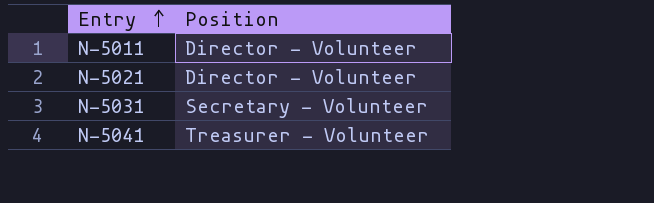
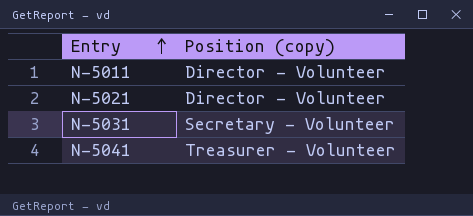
column name: Position -> Position (copy)

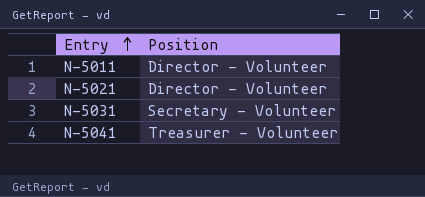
column name: Position (copy) -> Position

